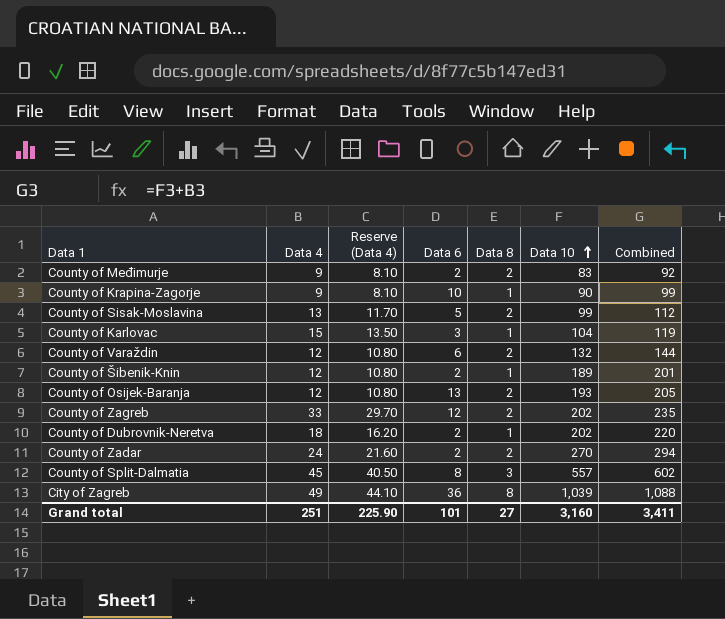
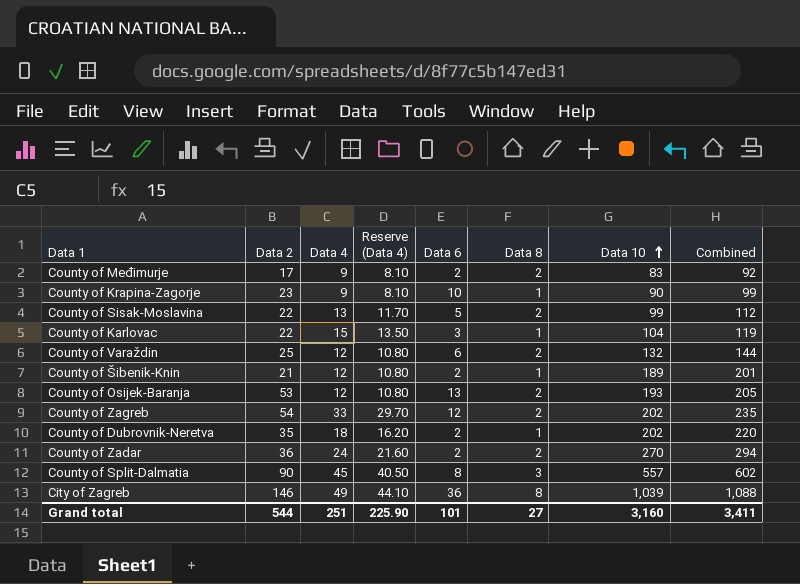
column Data 2 | position: none -> 2

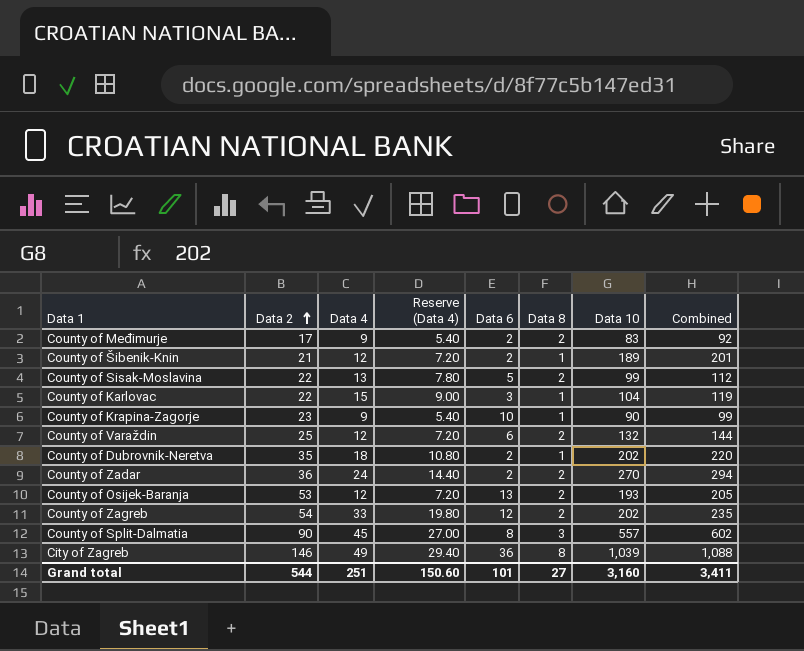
row order: Data 10 ascending -> Data 2 ascending
column Reserve (Data 4) | formula: [Data 4] * 0.9 -> [Data 4] * 0.6
Grand total | Reserve (Data 4): 225.90 -> 150.60

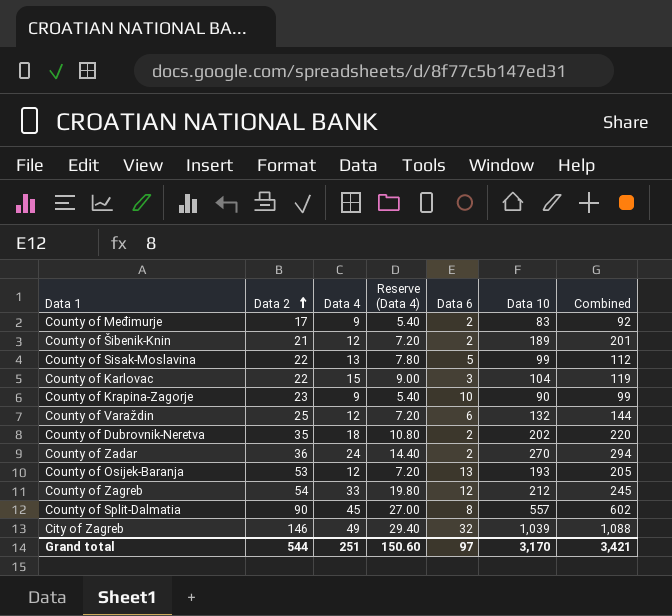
column Data 8 | position: 6 -> none
County of Zagreb | Data 10: 202 -> 212
County of Zagreb | Combined: 235 -> 245
City of Zagreb | Data 6: 36 -> 32
Grand total | Data 6: 101 -> 97
Grand total | Data 10: 3,160 -> 3,170
Grand total | Combined: 3,411 -> 3,421

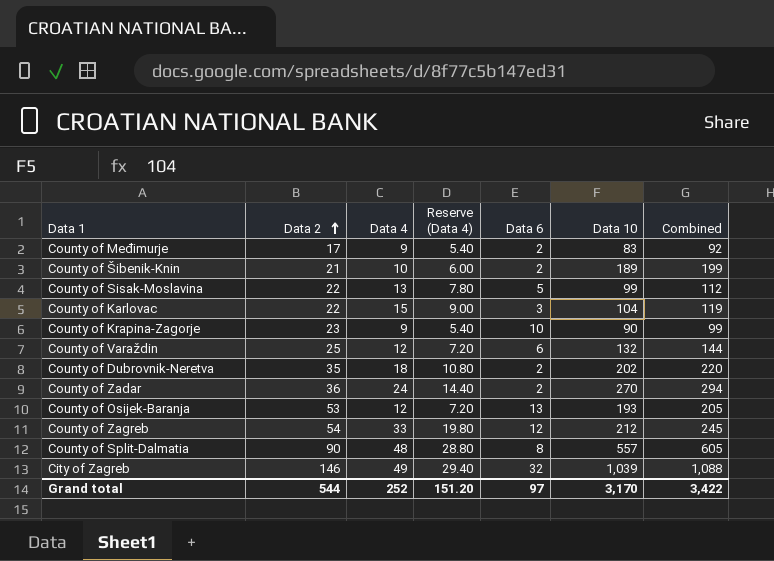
County of Šibenik-Knin | Data 4: 12 -> 10
County of Šibenik-Knin | Reserve (Data 4): 7.20 -> 6.00
County of Šibenik-Knin | Combined: 201 -> 199
County of Split-Dalmatia | Data 4: 45 -> 48
County of Split-Dalmatia | Reserve (Data 4): 27.00 -> 28.80
County of Split-Dalmatia | Combined: 602 -> 605
Grand total | Data 4: 251 -> 252
Grand total | Reserve (Data 4): 150.60 -> 151.20
Grand total | Combined: 3,421 -> 3,422

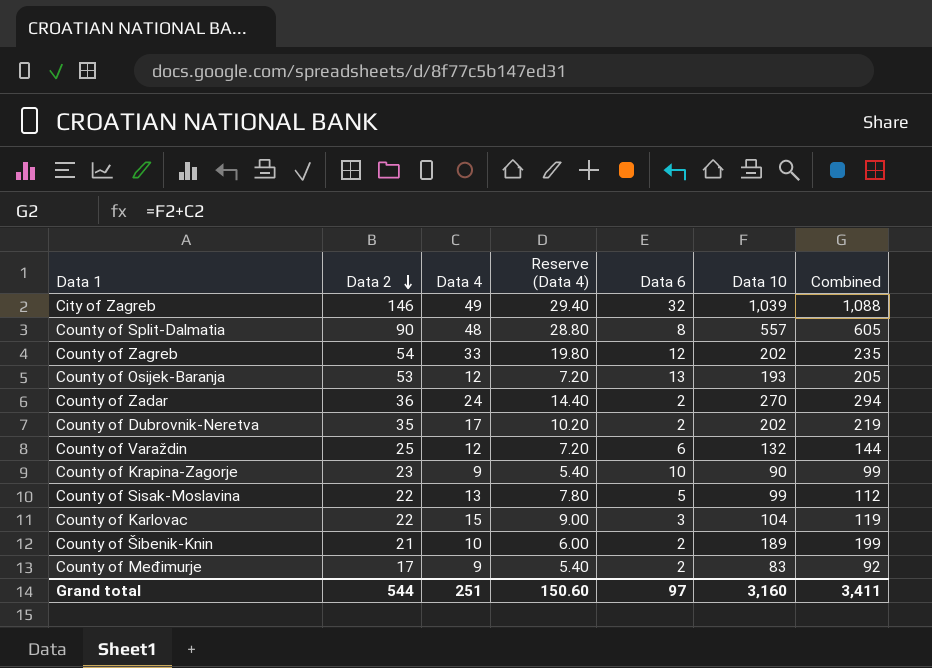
row order: Data 2 ascending -> Data 2 descending
County of Zagreb | Data 10: 212 -> 202
County of Zagreb | Combined: 245 -> 235
County of Dubrovnik-Neretva | Data 4: 18 -> 17
County of Dubrovnik-Neretva | Reserve (Data 4): 10.80 -> 10.20
County of Dubrovnik-Neretva | Combined: 220 -> 219
Grand total | Data 4: 252 -> 251
Grand total | Reserve (Data 4): 151.20 -> 150.60
Grand total | Data 10: 3,170 -> 3,160
Grand total | Combined: 3,422 -> 3,411

